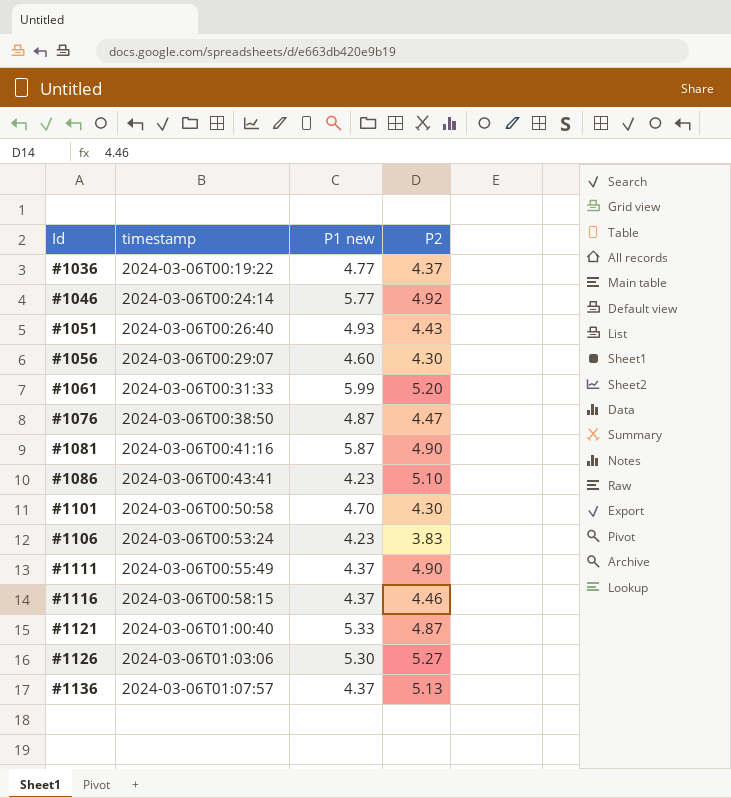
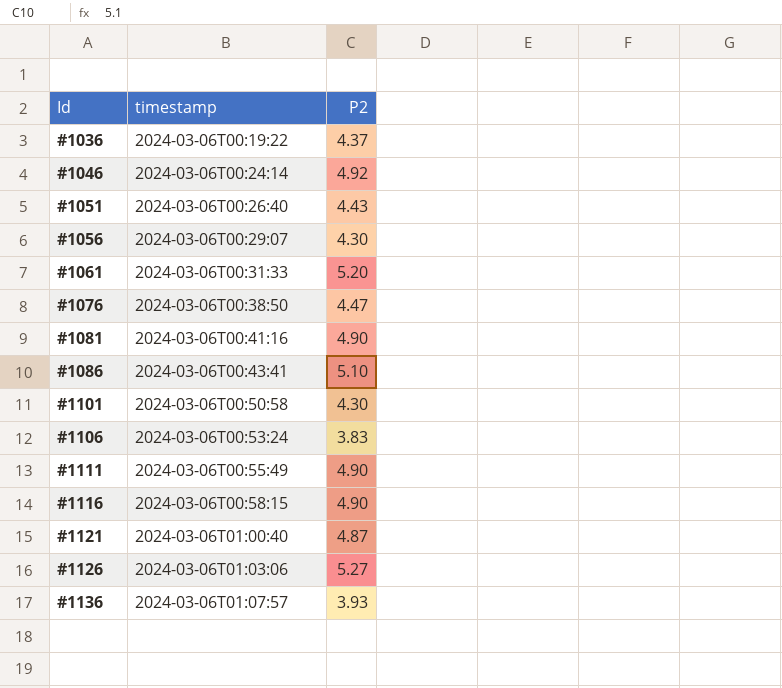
column P1 new | position: 3 -> none
#1116 | P2: 4.46 -> 4.90
#1136 | P2: 5.13 -> 3.93

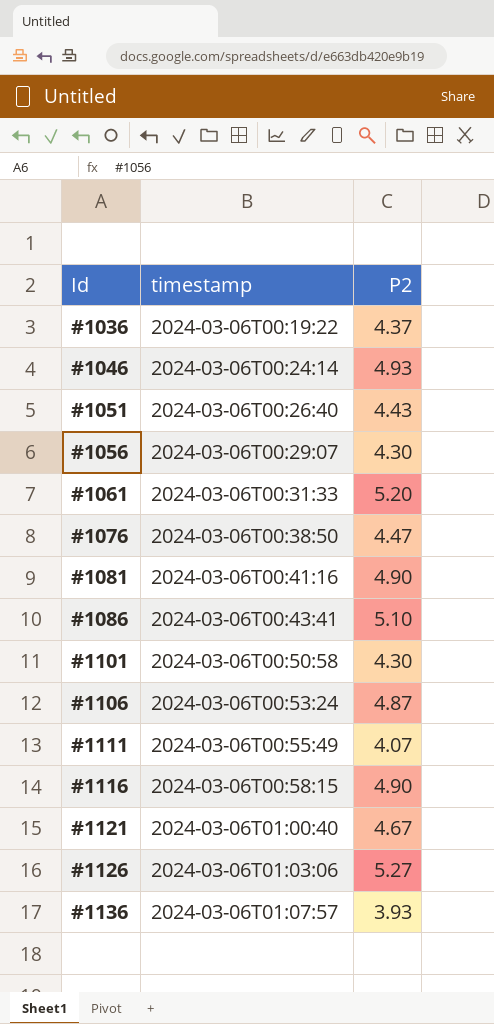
#1046 | P2: 4.92 -> 4.93
#1106 | P2: 3.83 -> 4.87
#1111 | P2: 4.90 -> 4.07
#1121 | P2: 4.87 -> 4.67

